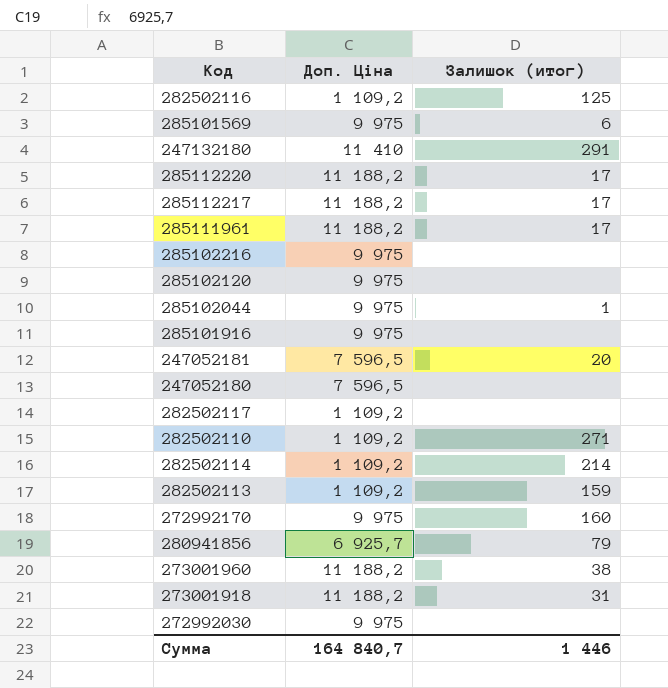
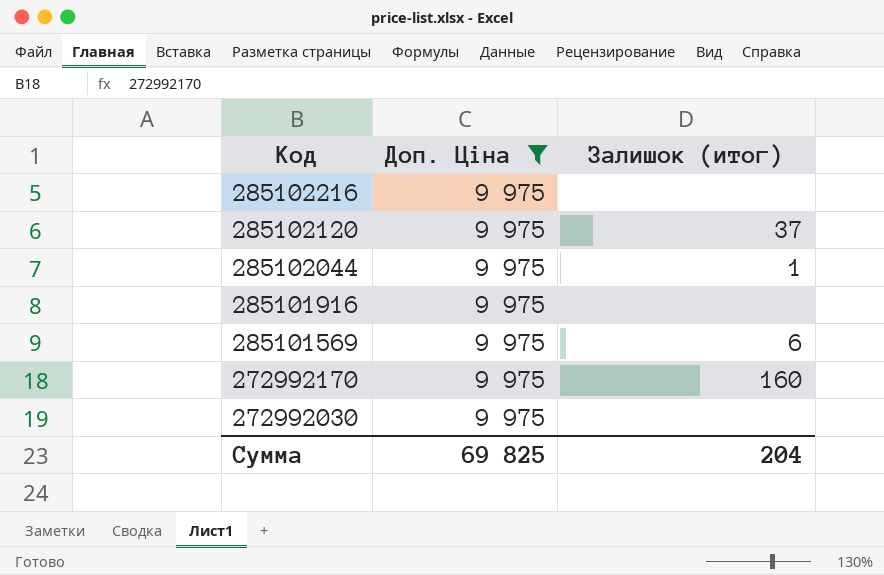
filter: none -> Доп. Ціна = 9 975
row order: none -> Код descending
285102120 | Залишок (итог): none -> 37
Сумма | Доп. Ціна: 164 840,7 -> 69 825
Сумма | Залишок (итог): 1 446 -> 204

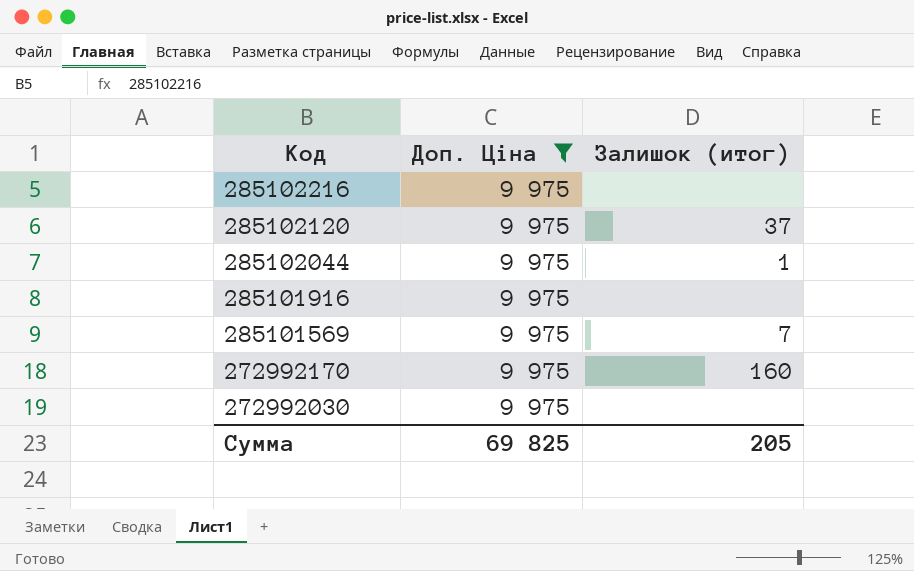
285101569 | Залишок (итог): 6 -> 7
Сумма | Залишок (итог): 204 -> 205

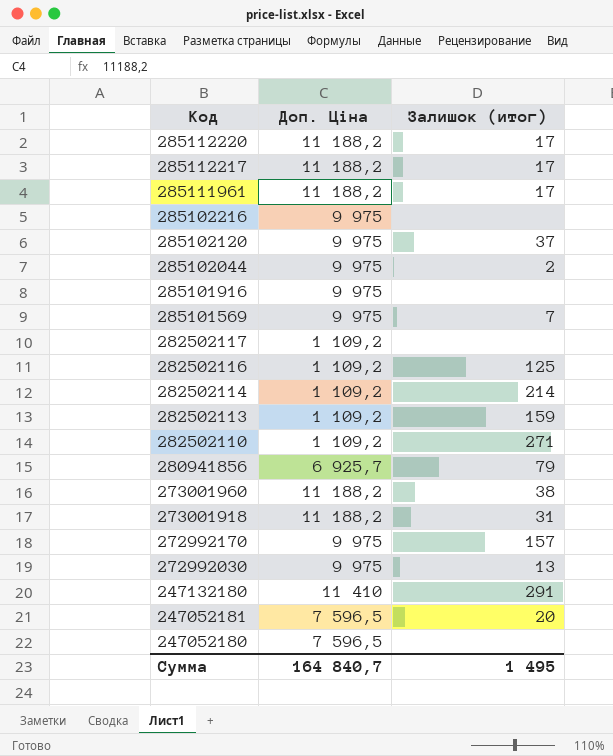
filter: Доп. Ціна = 9 975 -> none
285102044 | Залишок (итог): 1 -> 2
272992170 | Залишок (итог): 160 -> 157
272992030 | Залишок (итог): none -> 13
Сумма | Доп. Ціна: 69 825 -> 164 840,7
Сумма | Залишок (итог): 205 -> 1 495

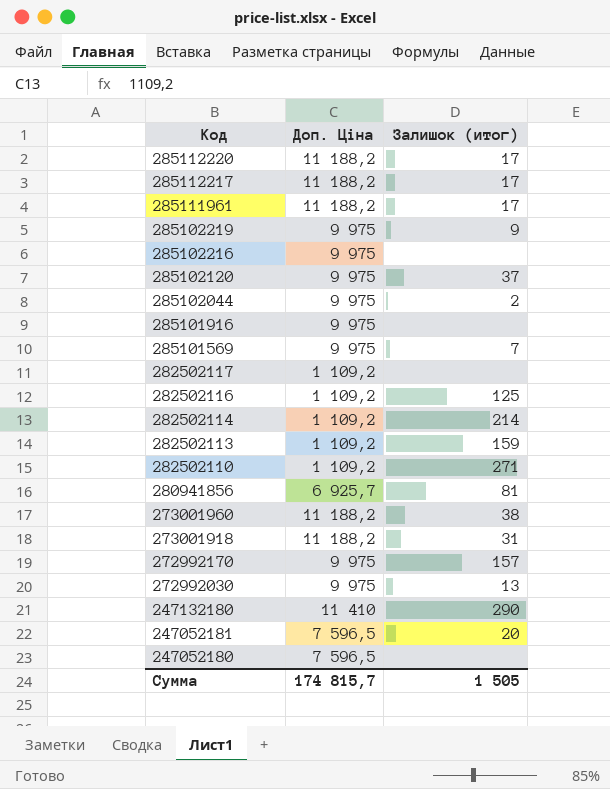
row 285102219: none -> 9 975 | 9
280941856 | Залишок (итог): 79 -> 81
247132180 | Залишок (итог): 291 -> 290
Сумма | Доп. Ціна: 164 840,7 -> 174 815,7
Сумма | Залишок (итог): 1 495 -> 1 505

